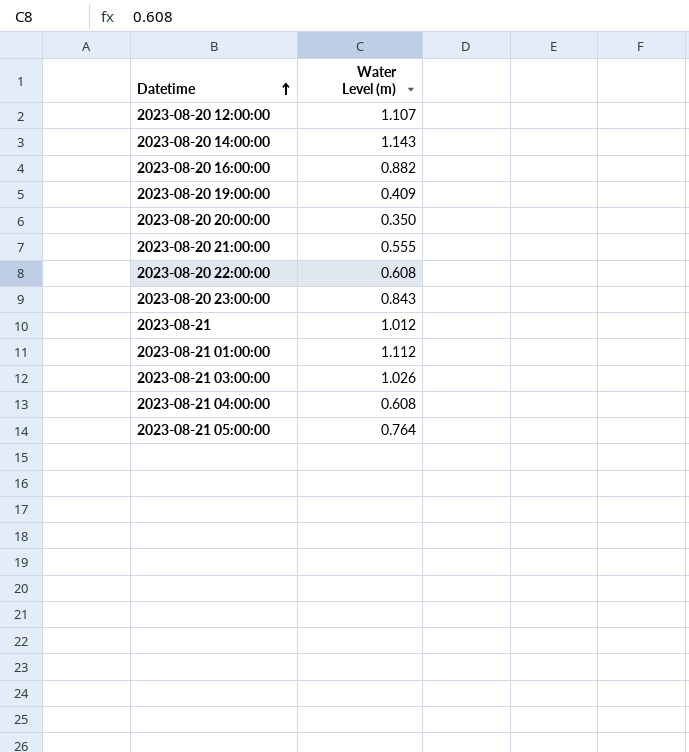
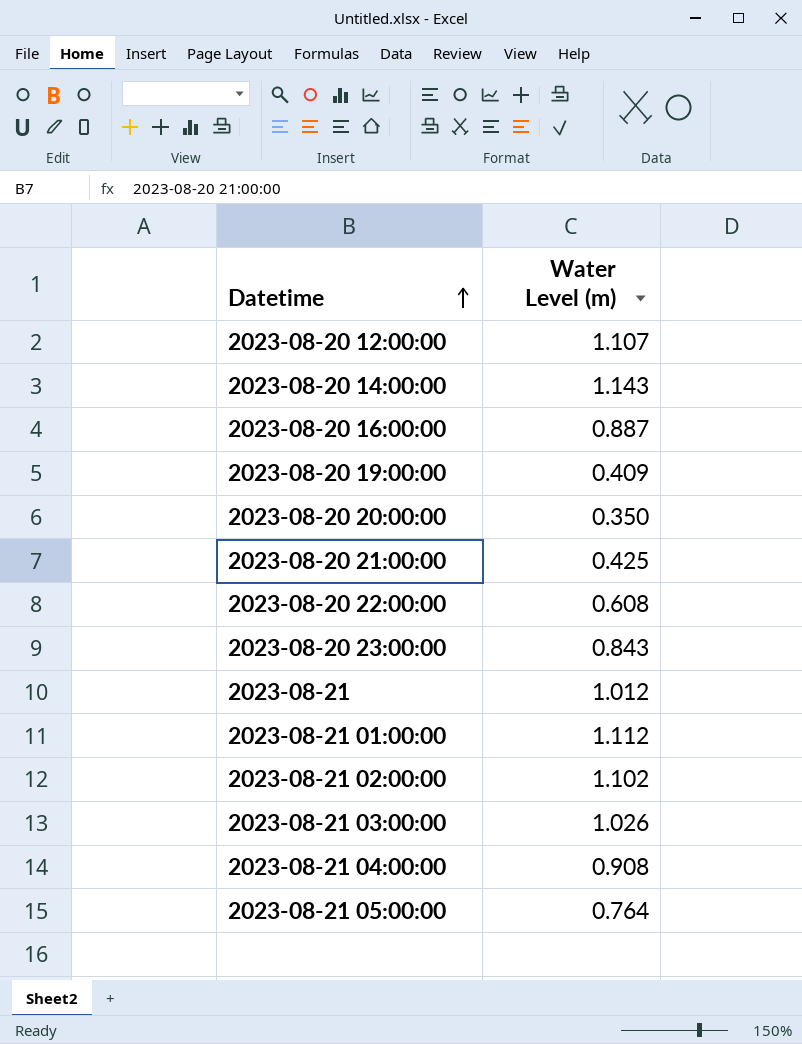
2023-08-20 16:00:00 | Water Level (m): 0.882 -> 0.887
2023-08-20 21:00:00 | Water Level (m): 0.555 -> 0.425
row 2023-08-21 02:00:00: none -> 1.102
2023-08-21 04:00:00 | Water Level (m): 0.608 -> 0.908

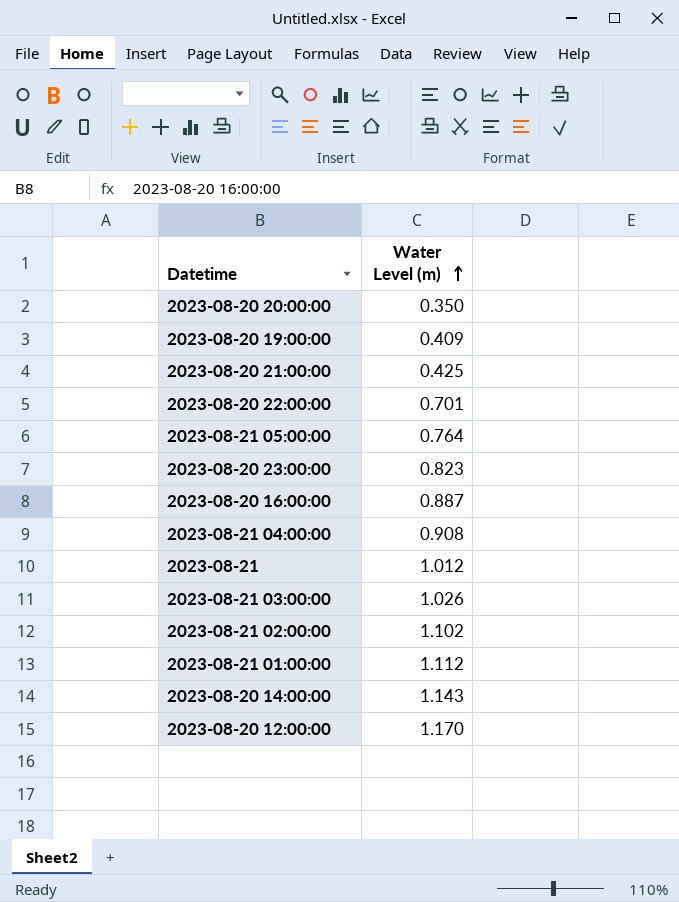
row order: Datetime ascending -> Water Level (m) ascending
2023-08-20 22:00:00 | Water Level (m): 0.608 -> 0.701
2023-08-20 23:00:00 | Water Level (m): 0.843 -> 0.823
2023-08-20 12:00:00 | Water Level (m): 1.107 -> 1.170

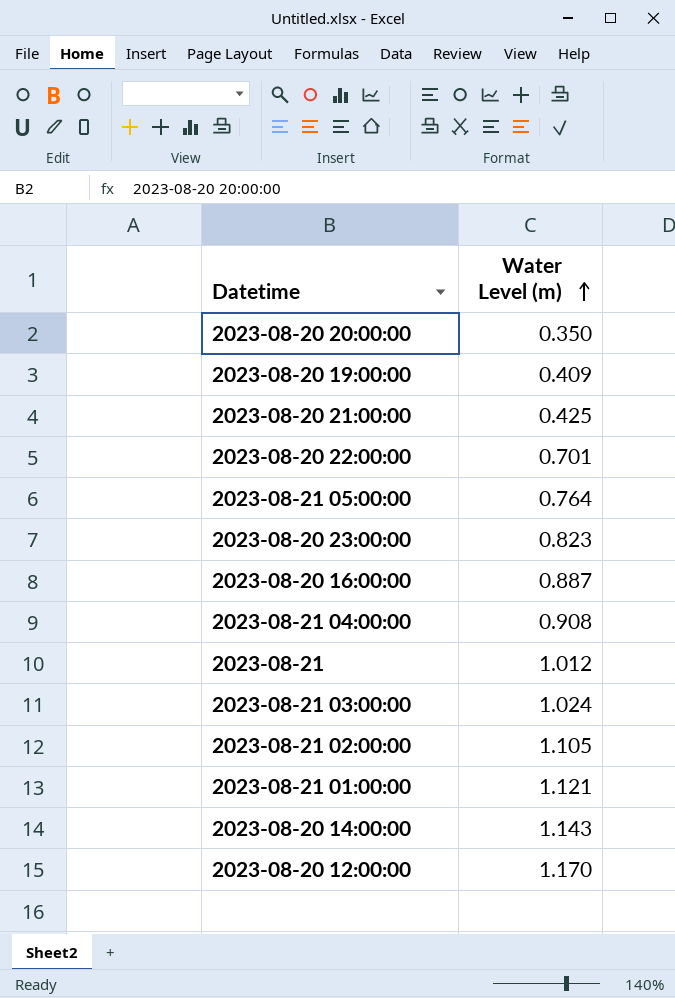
2023-08-21 03:00:00 | Water Level (m): 1.026 -> 1.024
2023-08-21 02:00:00 | Water Level (m): 1.102 -> 1.105
2023-08-21 01:00:00 | Water Level (m): 1.112 -> 1.121

